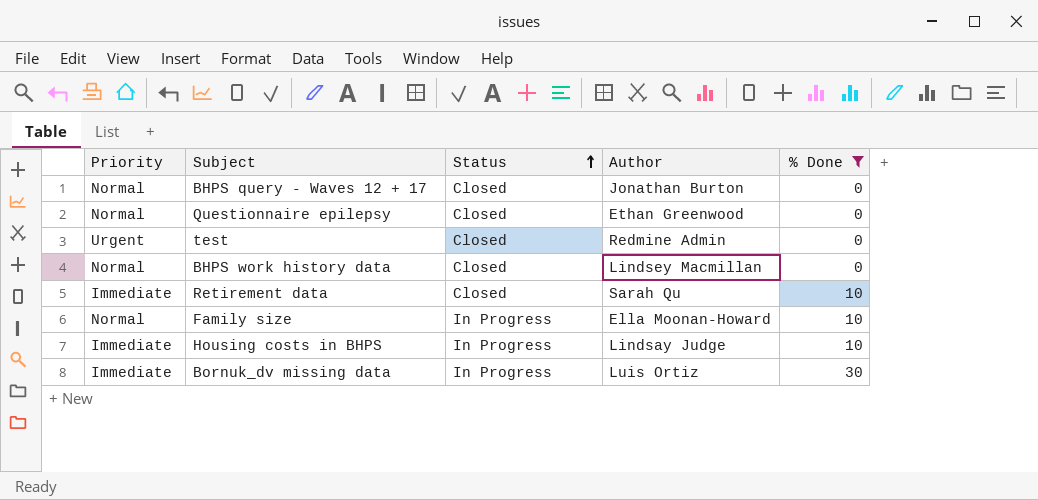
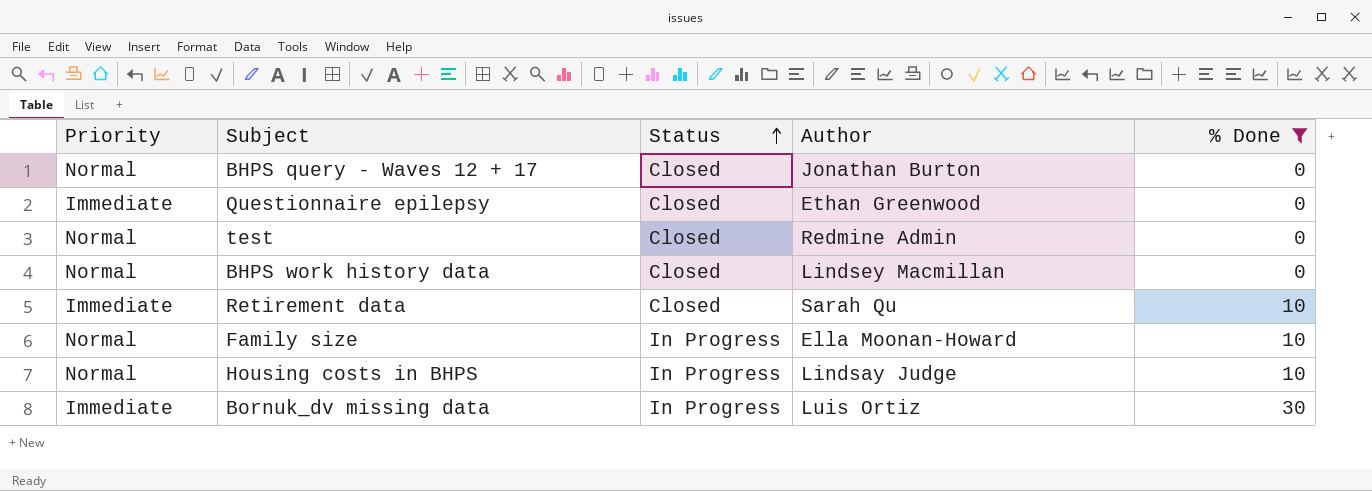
Questionnaire epilepsy | Priority: Normal -> Immediate
test | Priority: Urgent -> Normal
Housing costs in BHPS | Priority: Immediate -> Normal

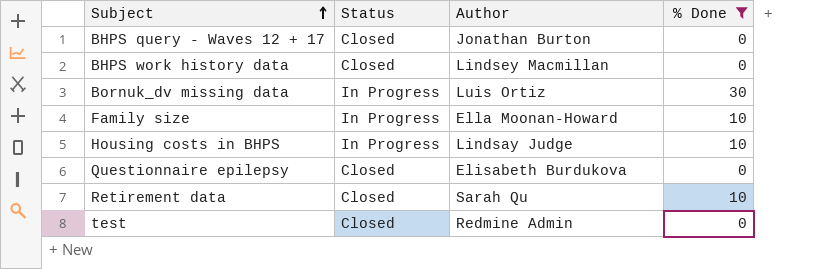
row order: Status ascending -> Subject ascending
column Priority | position: 1 -> none
Questionnaire epilepsy | Author: Ethan Greenwood -> Elisabeth Burdukova

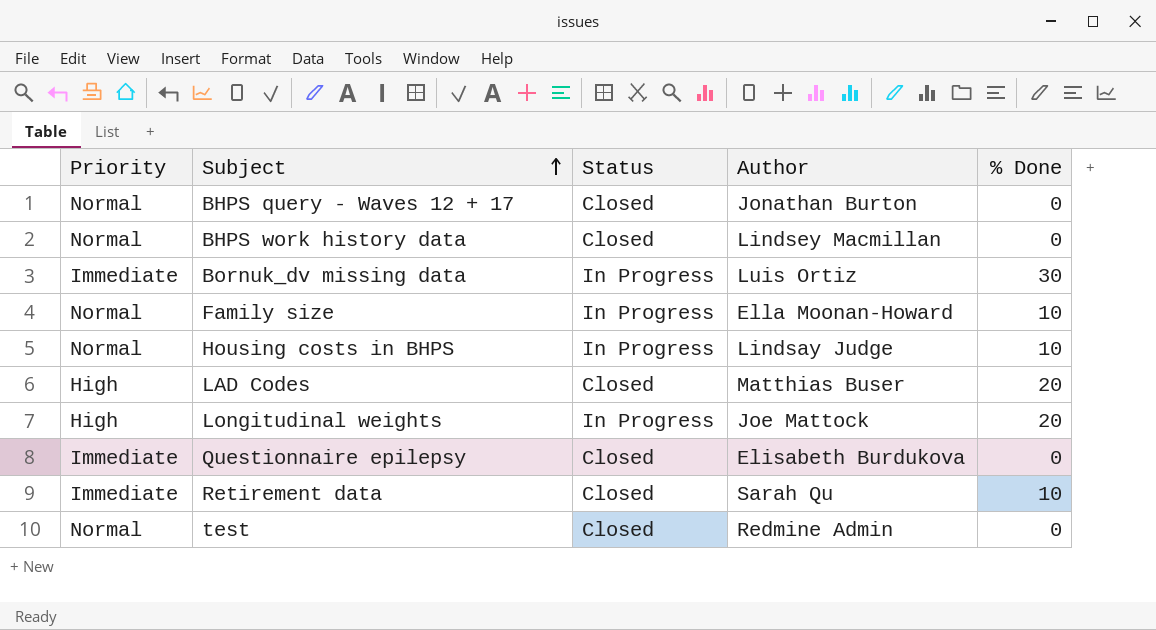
filter: % Done != 20 -> none
column Priority | position: none -> 1

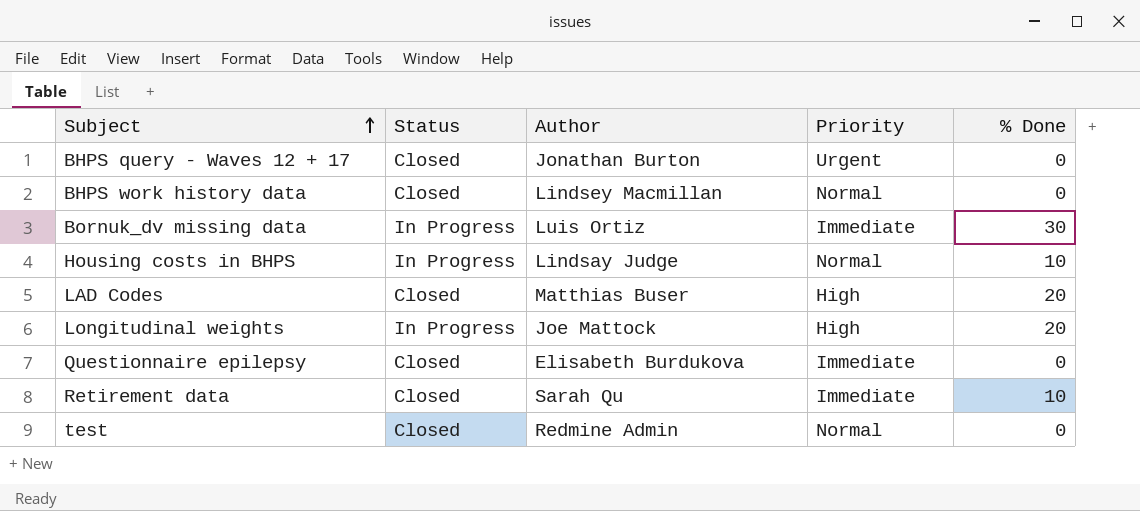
column Priority | position: 1 -> 4
row Family size: Normal | In Progress | Ella Moonan-Howard | 10 -> none
BHPS query - Waves 12 + 17 | Priority: Normal -> Urgent

